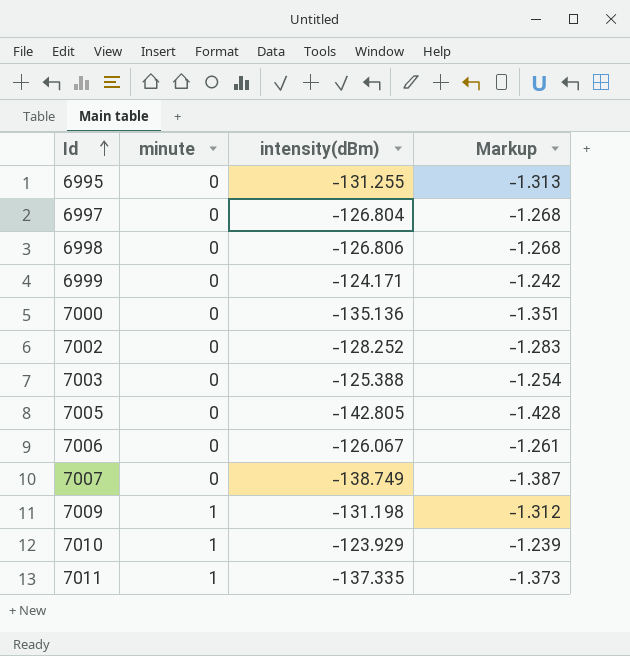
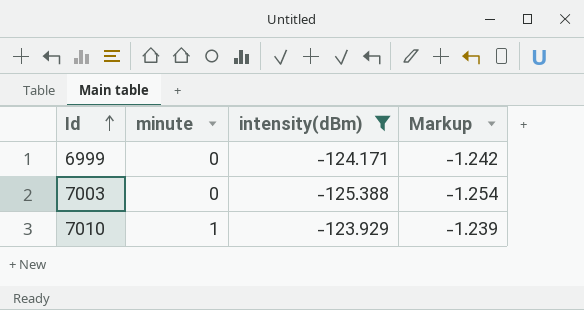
filter: none -> intensity(dBm) >= -125.388

